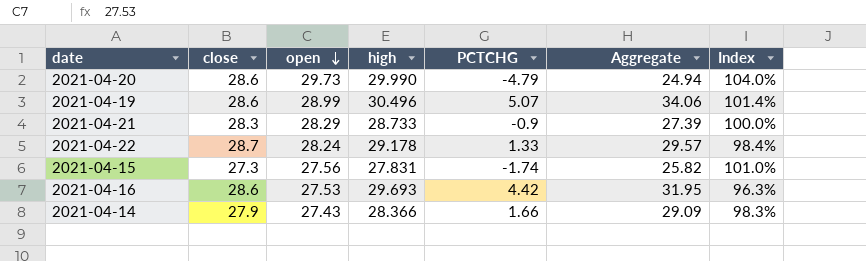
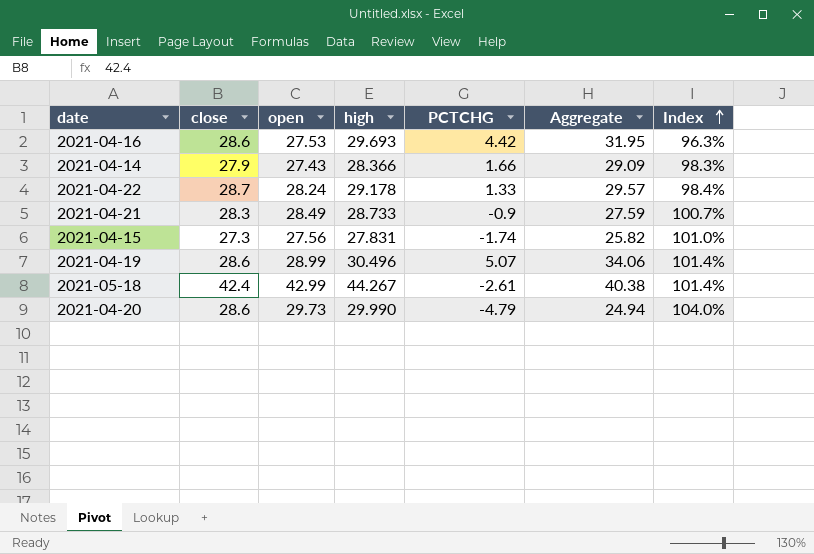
row order: open descending -> Index ascending
2021-04-21 | open: 28.29 -> 28.49
2021-04-21 | Aggregate: 27.39 -> 27.59
2021-04-21 | Index: 100.0% -> 100.7%
row 2021-05-18: none -> 42.4 | 42.99 | 44.267 | -2.61 | 40.38 | 101.4%

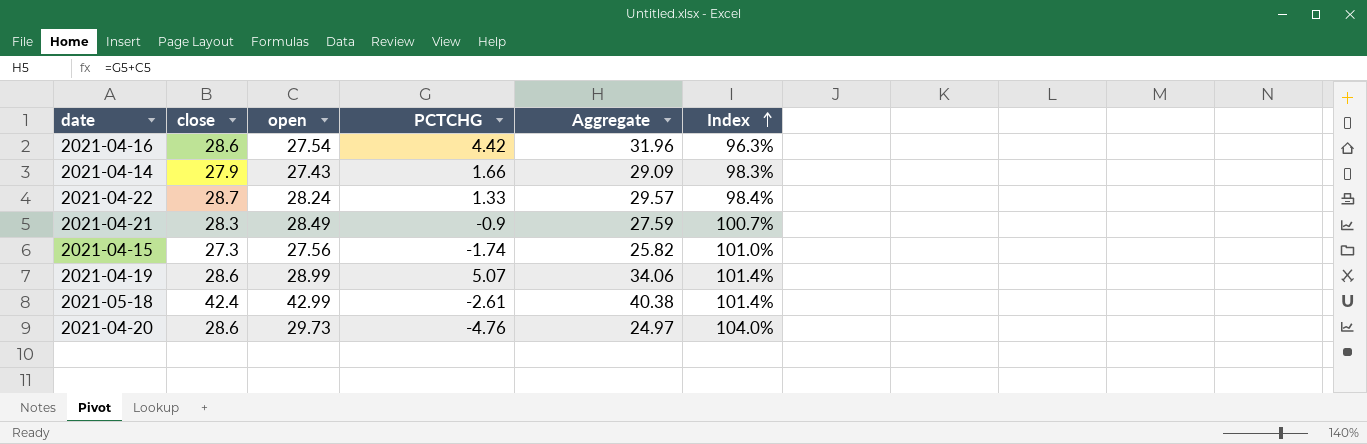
column high | position: 4 -> none
2021-04-16 | open: 27.53 -> 27.54
2021-04-16 | Aggregate: 31.95 -> 31.96
2021-04-20 | PCTCHG: -4.79 -> -4.76
2021-04-20 | Aggregate: 24.94 -> 24.97

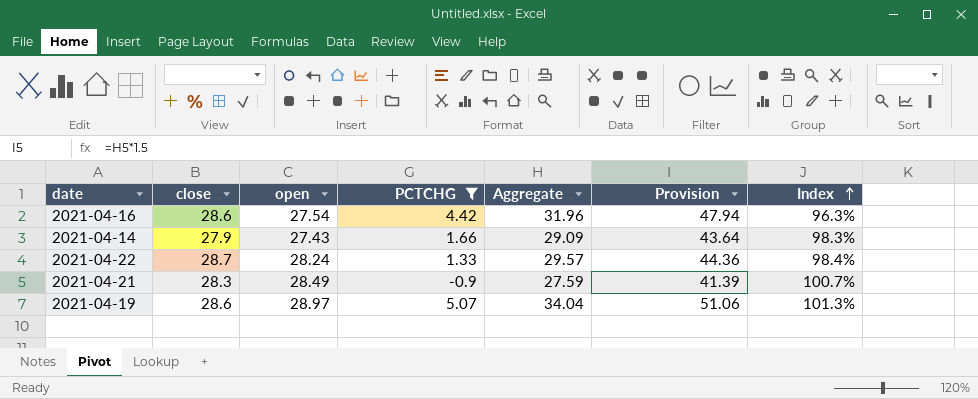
filter: none -> PCTCHG >= -0.9
column Provision | formula: none -> [Aggregate] * 1.5
2021-04-19 | open: 28.99 -> 28.97
2021-04-19 | Aggregate: 34.06 -> 34.04
2021-04-19 | Index: 101.4% -> 101.3%

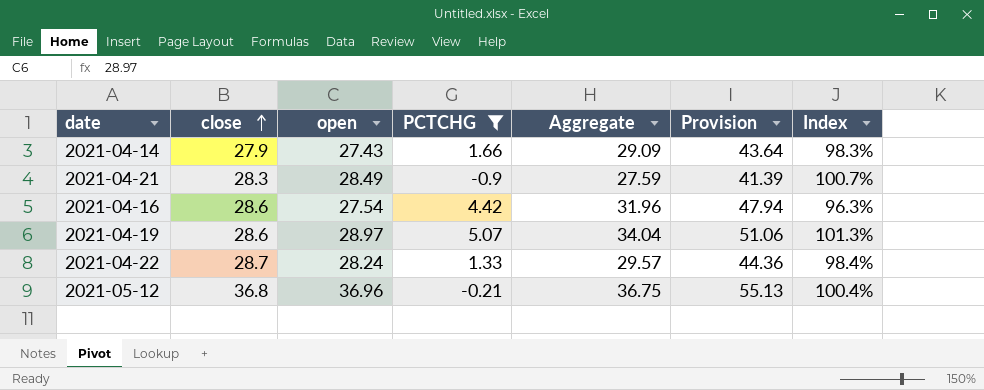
row order: Index ascending -> close ascending
row 2021-05-12: none -> 36.8 | 36.96 | -0.21 | 36.75 | 55.13 | 100.4%

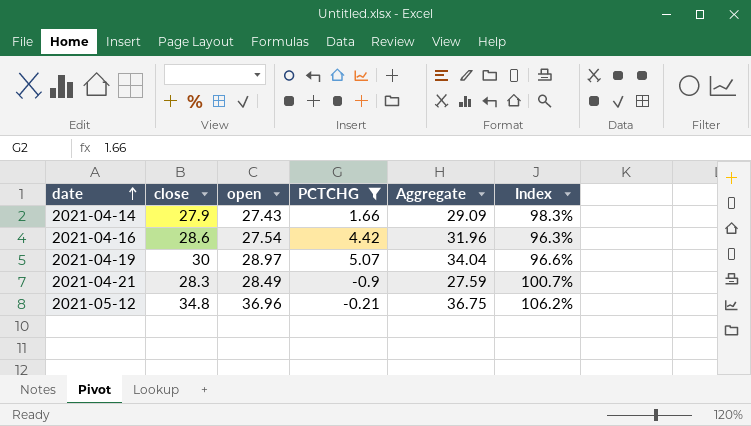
row order: close ascending -> date ascending
column Provision | formula: [Aggregate] * 1.5 -> none
row 2021-04-22: 28.7 | 28.24 | 1.33 | 29.57 | 44.36 | 98.4% -> none
2021-04-19 | close: 28.6 -> 30
2021-04-19 | Index: 101.3% -> 96.6%
2021-05-12 | close: 36.8 -> 34.8
2021-05-12 | Index: 100.4% -> 106.2%

